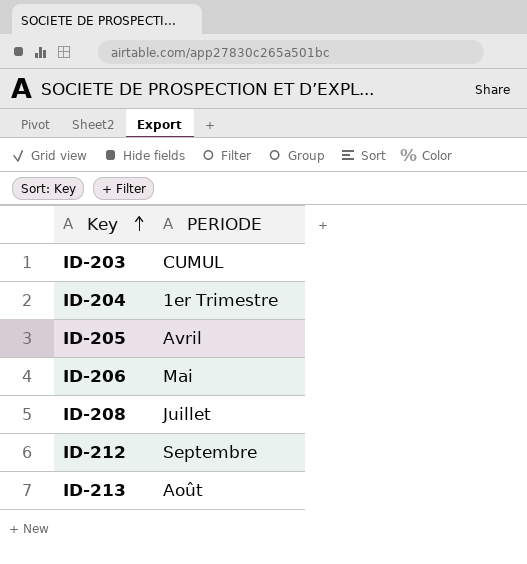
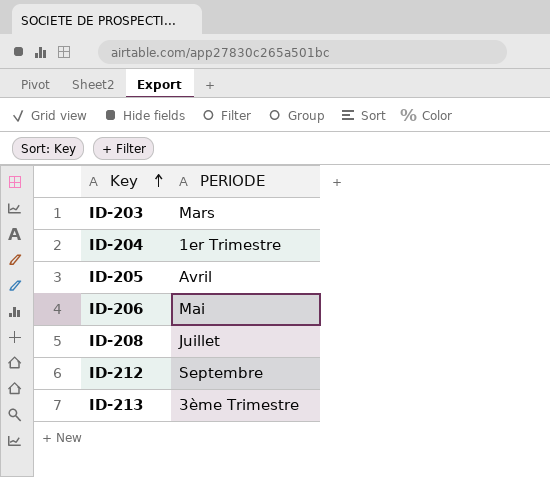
ID-203 | PERIODE: CUMUL -> Mars
ID-213 | PERIODE: Août -> 3ème Trimestre

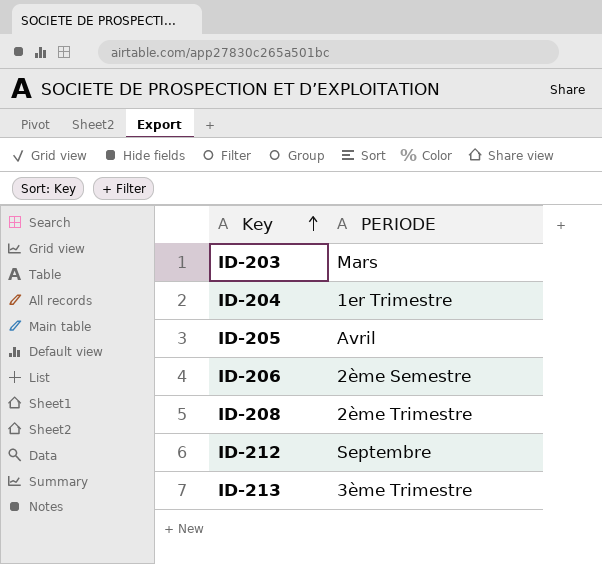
ID-206 | PERIODE: Mai -> 2ème Semestre
ID-208 | PERIODE: Juillet -> 2ème Trimestre

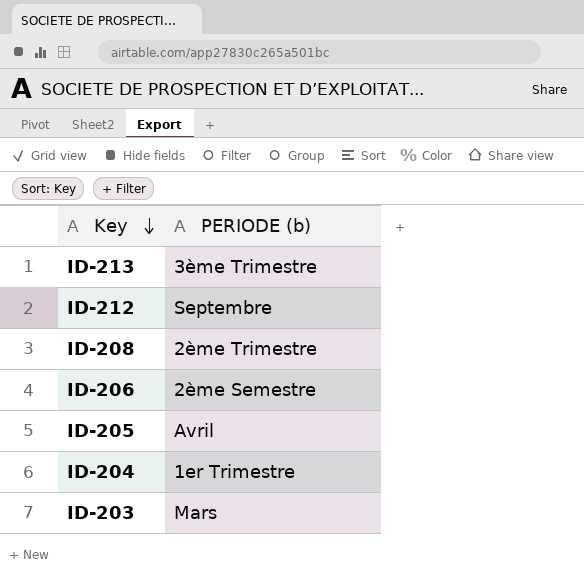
row order: Key ascending -> Key descending
column name: PERIODE -> PERIODE (b)

